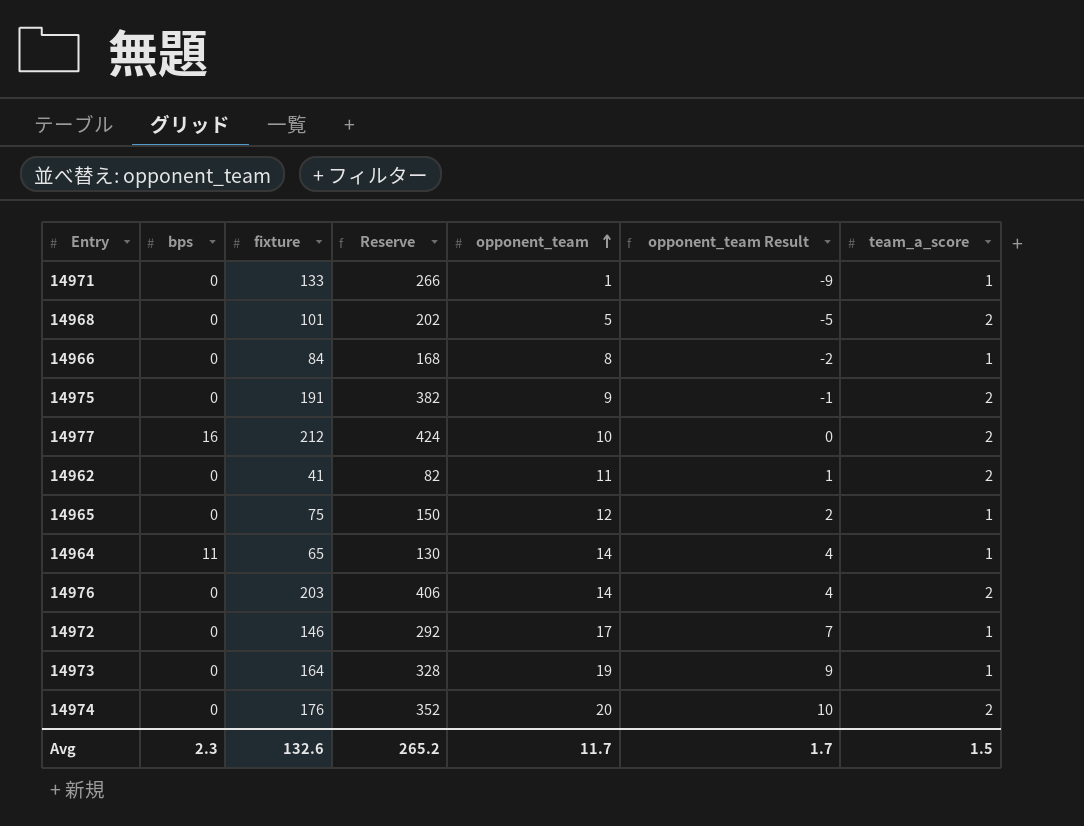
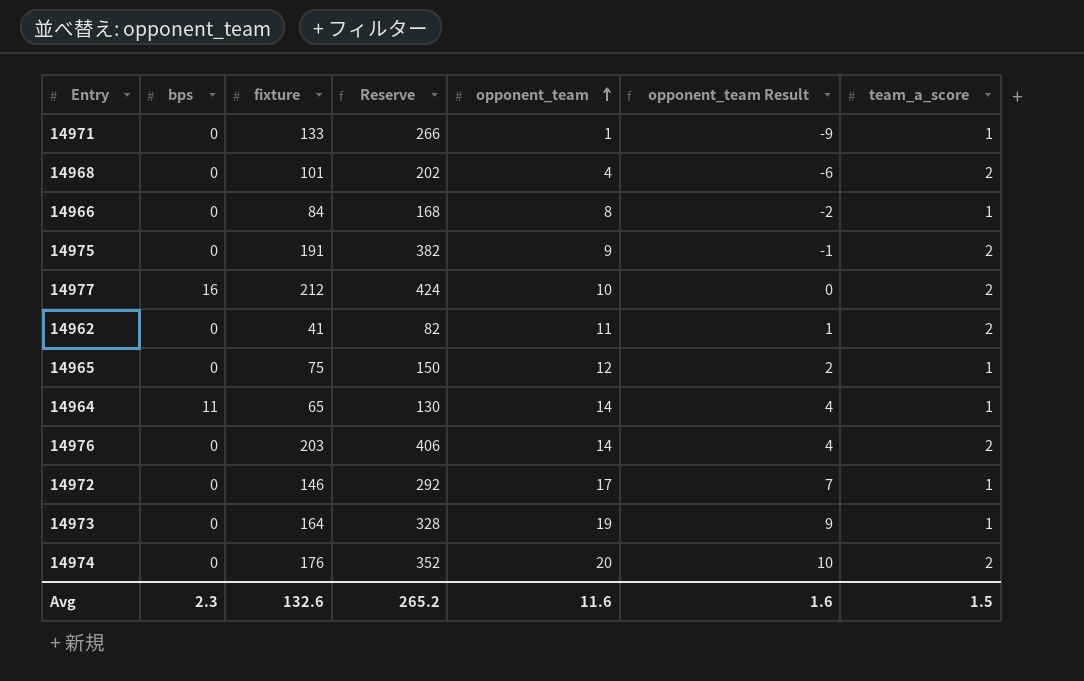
14968 | opponent_team: 5 -> 4
14968 | opponent_team Result: -5 -> -6
Avg | opponent_team: 11.7 -> 11.6
Avg | opponent_team Result: 1.7 -> 1.6

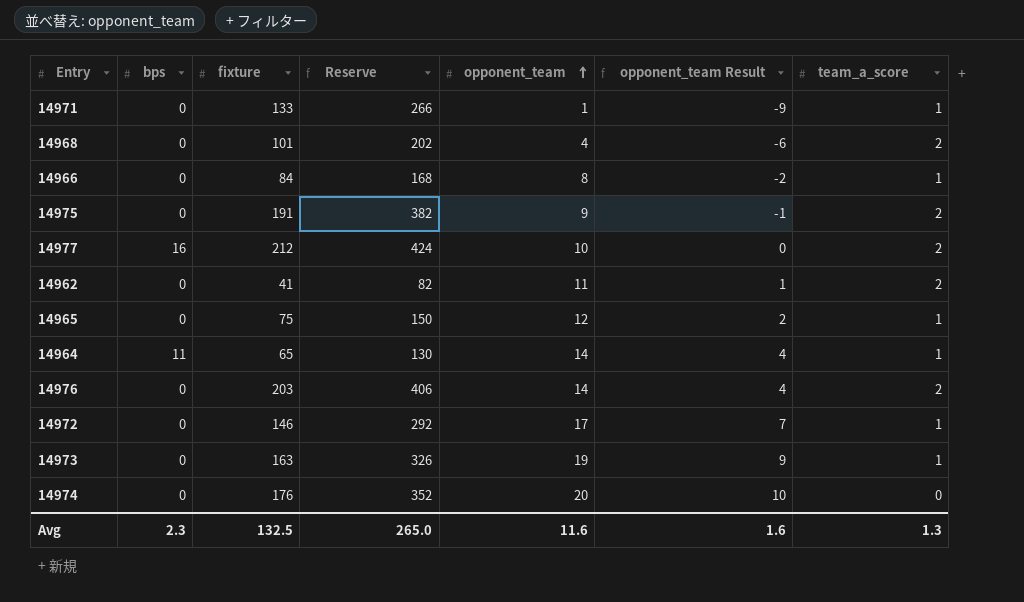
14973 | fixture: 164 -> 163
14973 | Reserve: 328 -> 326
14974 | team_a_score: 2 -> 0
Avg | fixture: 132.6 -> 132.5
Avg | Reserve: 265.2 -> 265.0
Avg | team_a_score: 1.5 -> 1.3

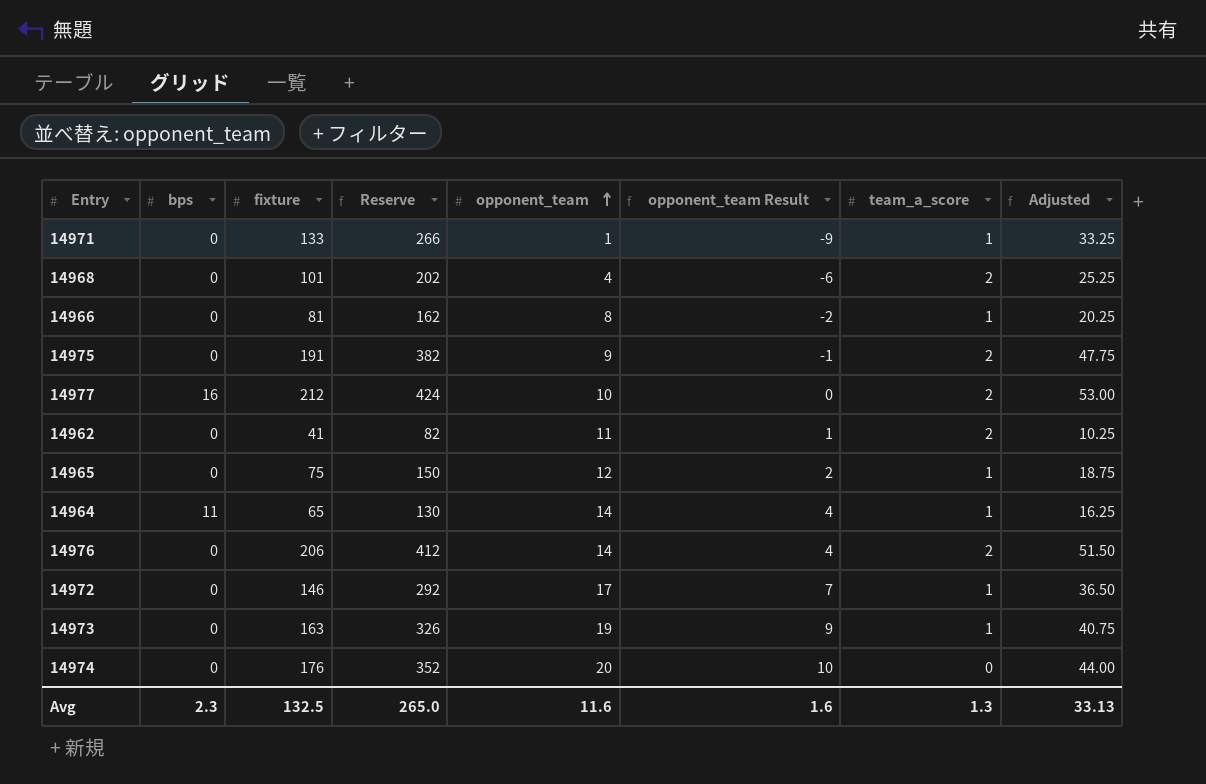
column Adjusted | formula: none -> [fixture] * 0.25
14966 | fixture: 84 -> 81
14966 | Reserve: 168 -> 162
14976 | fixture: 203 -> 206
14976 | Reserve: 406 -> 412

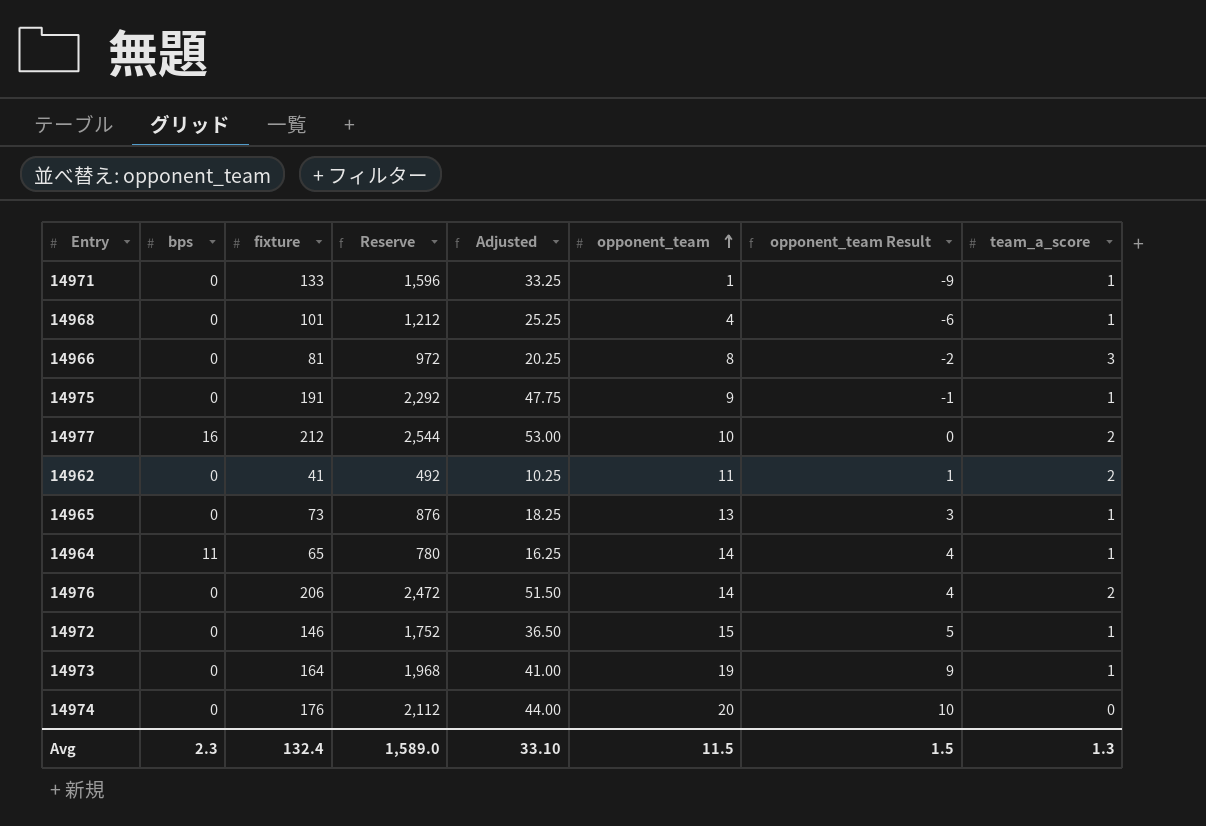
column Reserve | formula: [fixture] * 2 -> [fixture] * 12
column Adjusted | position: 8 -> 5
14968 | team_a_score: 2 -> 1
14966 | team_a_score: 1 -> 3
14975 | team_a_score: 2 -> 1
14965 | fixture: 75 -> 73
14965 | Adjusted: 18.75 -> 18.25
14965 | opponent_team: 12 -> 13
14965 | opponent_team Result: 2 -> 3
14972 | opponent_team: 17 -> 15
14972 | opponent_team Result: 7 -> 5
14973 | fixture: 163 -> 164
14973 | Adjusted: 40.75 -> 41.00
Avg | fixture: 132.5 -> 132.4
Avg | Reserve: 265.0 -> 1,589.0
Avg | Adjusted: 33.13 -> 33.10
Avg | opponent_team: 11.6 -> 11.5
Avg | opponent_team Result: 1.6 -> 1.5

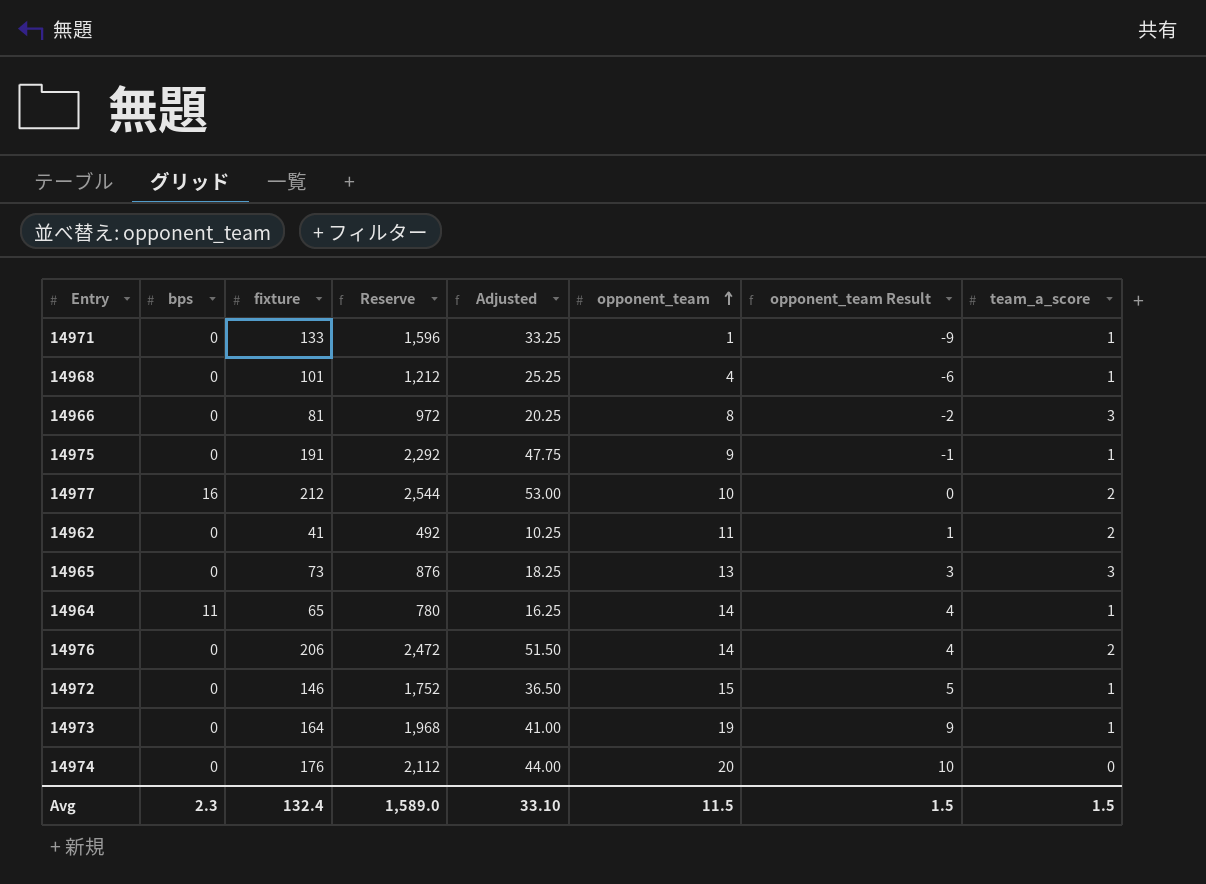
14965 | team_a_score: 1 -> 3
Avg | team_a_score: 1.3 -> 1.5

